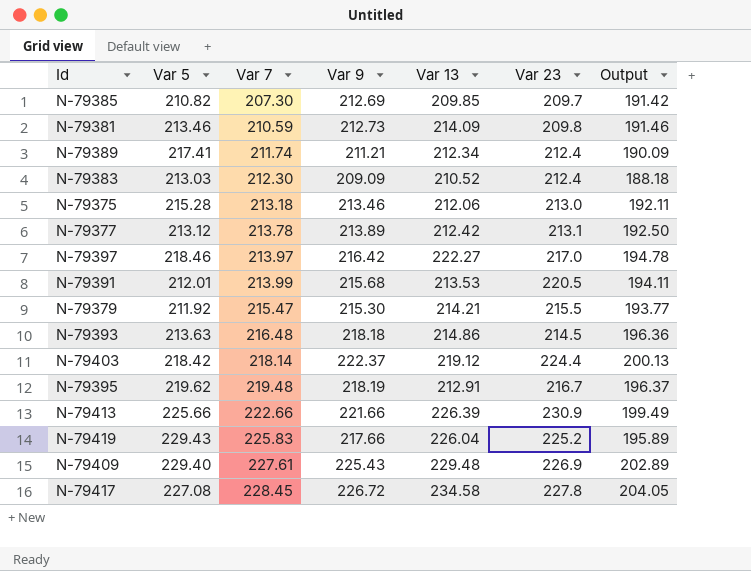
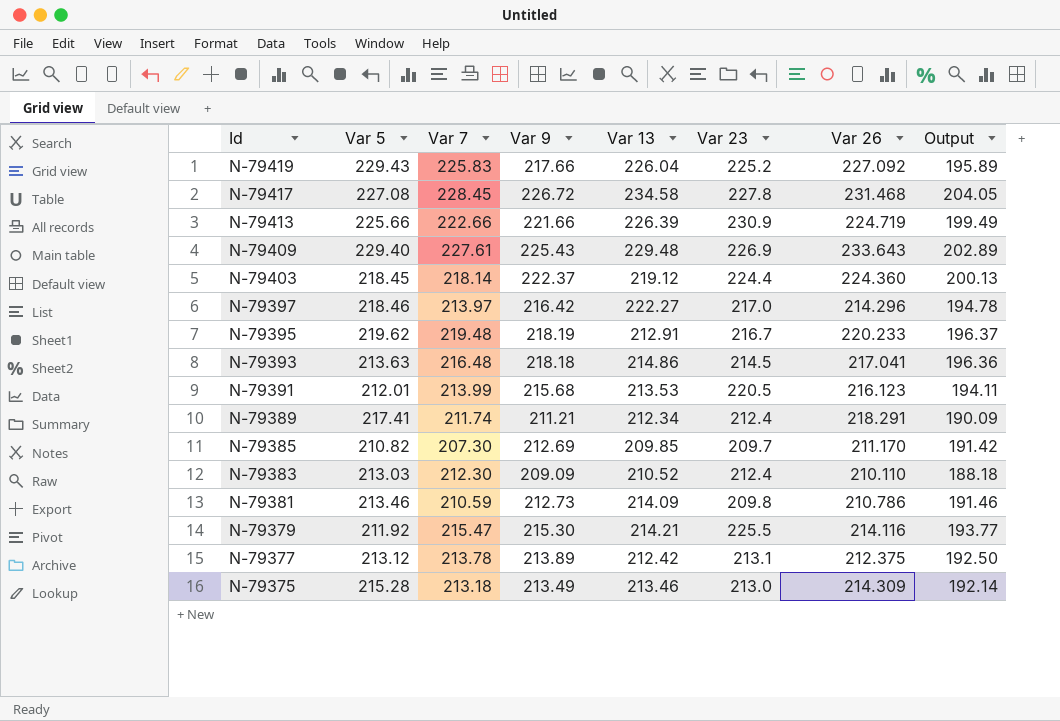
row order: Var 7 ascending -> Id descending
column Var 26 | position: none -> 7
N-79403 | Var 5: 218.42 -> 218.45
N-79379 | Var 23: 215.5 -> 225.5
N-79375 | Var 9: 213.46 -> 213.49
N-79375 | Var 13: 212.06 -> 213.46
N-79375 | Output: 192.11 -> 192.14

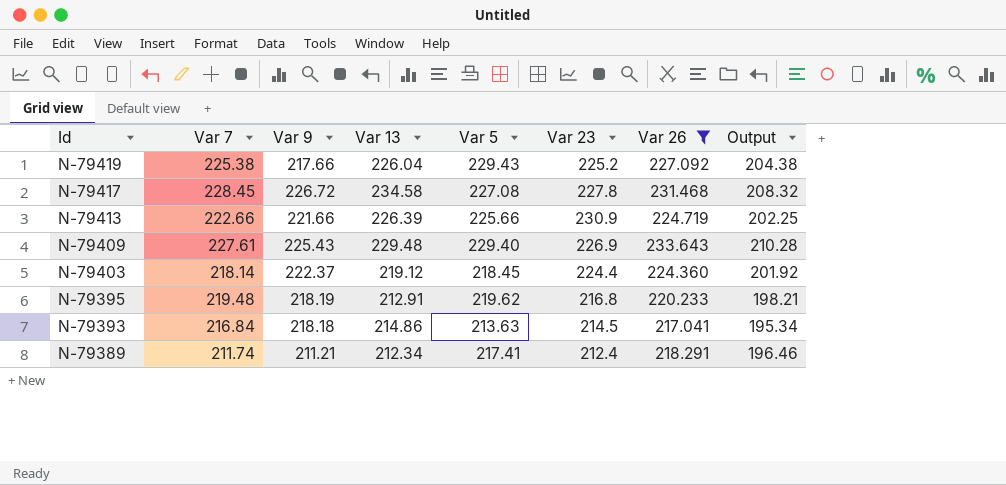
filter: none -> Var 26 >= 217.041
column Var 5 | position: 2 -> 5
column Output | formula: [Var 9] * 0.9 -> [Var 26] * 0.9
N-79419 | Var 7: 225.83 -> 225.38
N-79395 | Var 23: 216.7 -> 216.8
N-79393 | Var 7: 216.48 -> 216.84

